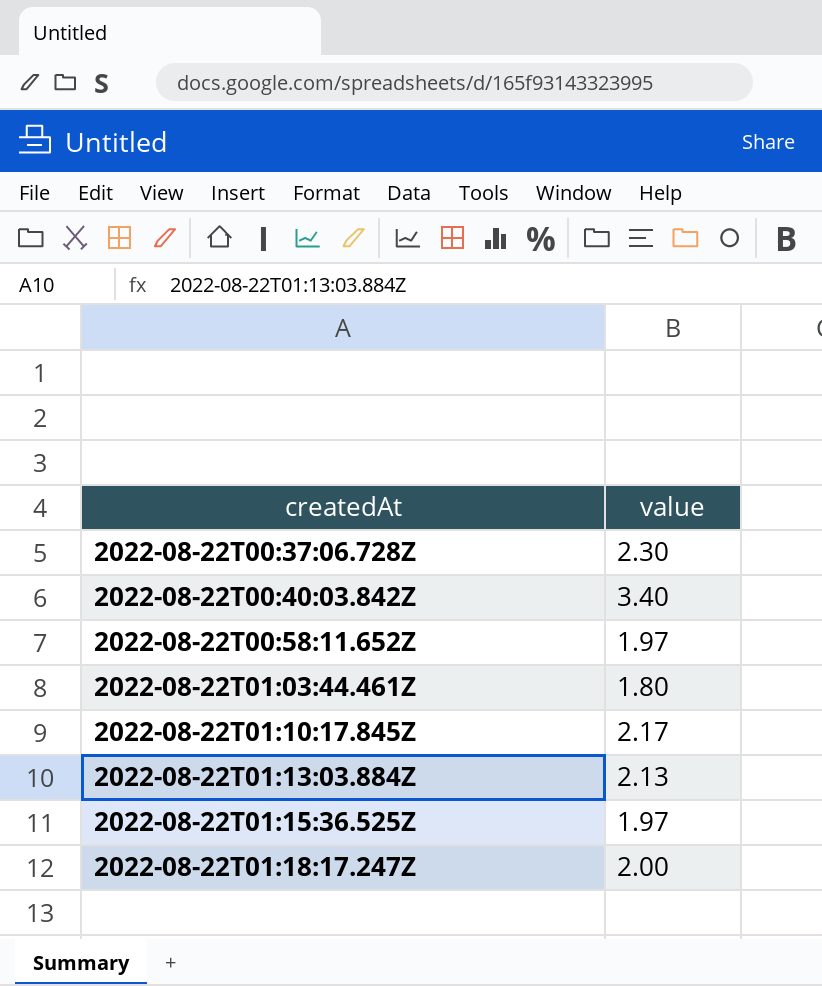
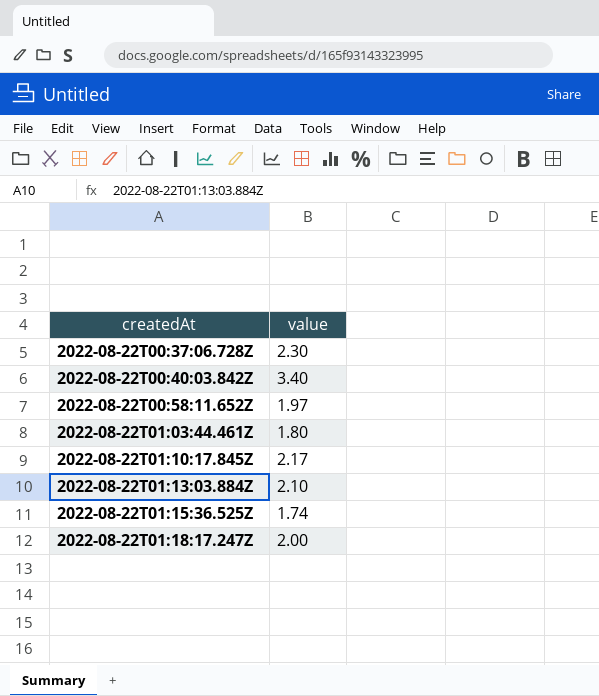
2022-08-22T01:13:03.884Z | value: 2.13 -> 2.10
2022-08-22T01:15:36.525Z | value: 1.97 -> 1.74

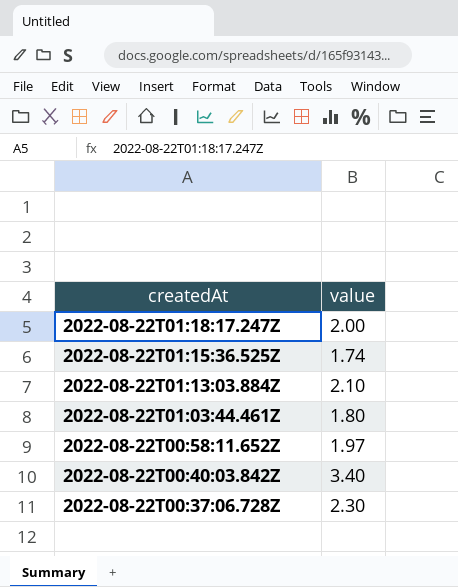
row order: createdAt ascending -> createdAt descending
row 2022-08-22T01:10:17.845Z: 2.17 -> none

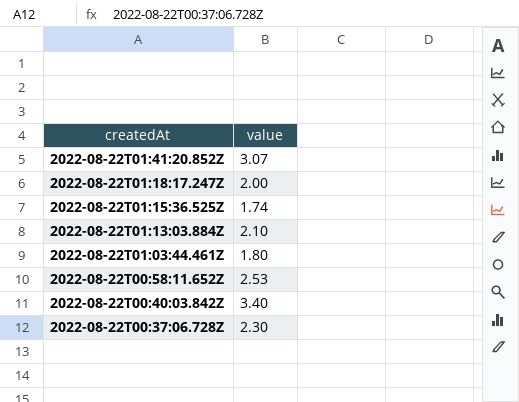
row 2022-08-22T01:41:20.852Z: none -> 3.07
2022-08-22T00:58:11.652Z | value: 1.97 -> 2.53

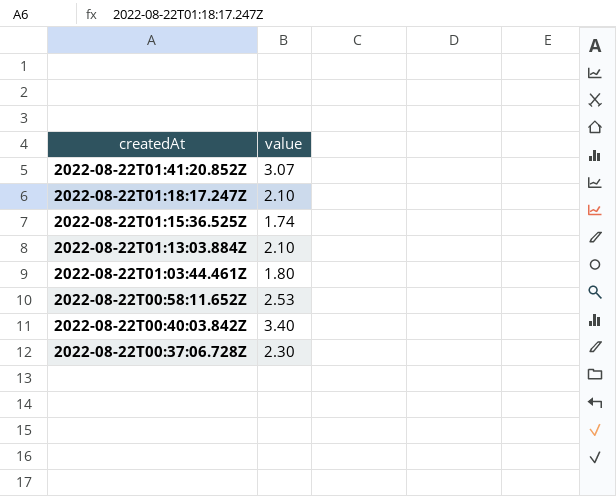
2022-08-22T01:18:17.247Z | value: 2.00 -> 2.10

